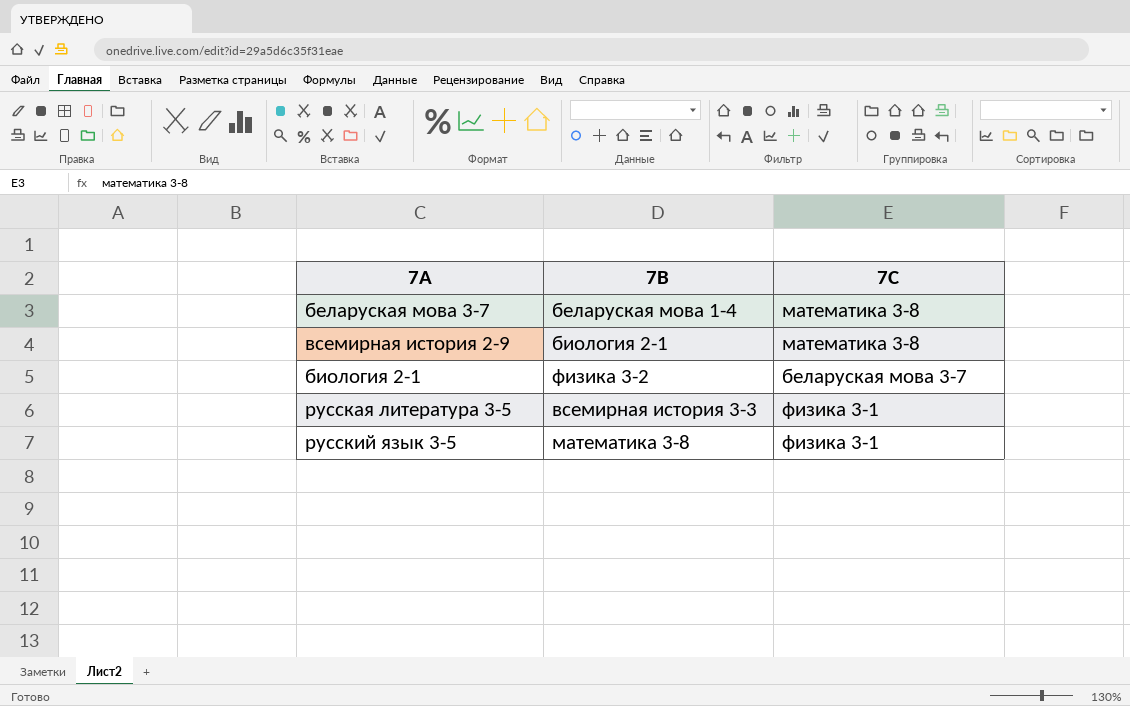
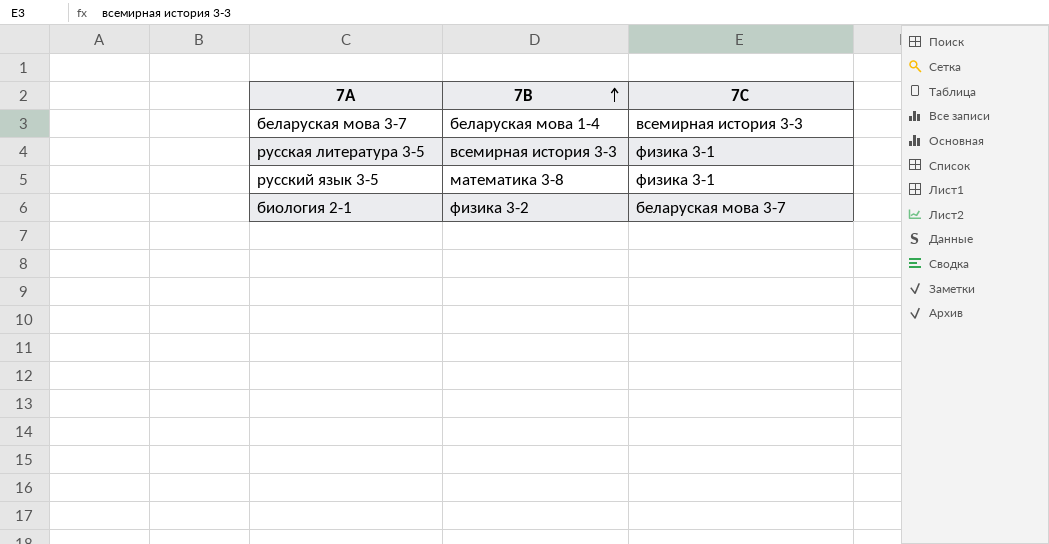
row order: none -> 7В ascending
row всемирная история 2-9: биология 2-1 | математика 3-8 -> none
беларуская мова 3-7 | 7С: математика 3-8 -> всемирная история 3-3

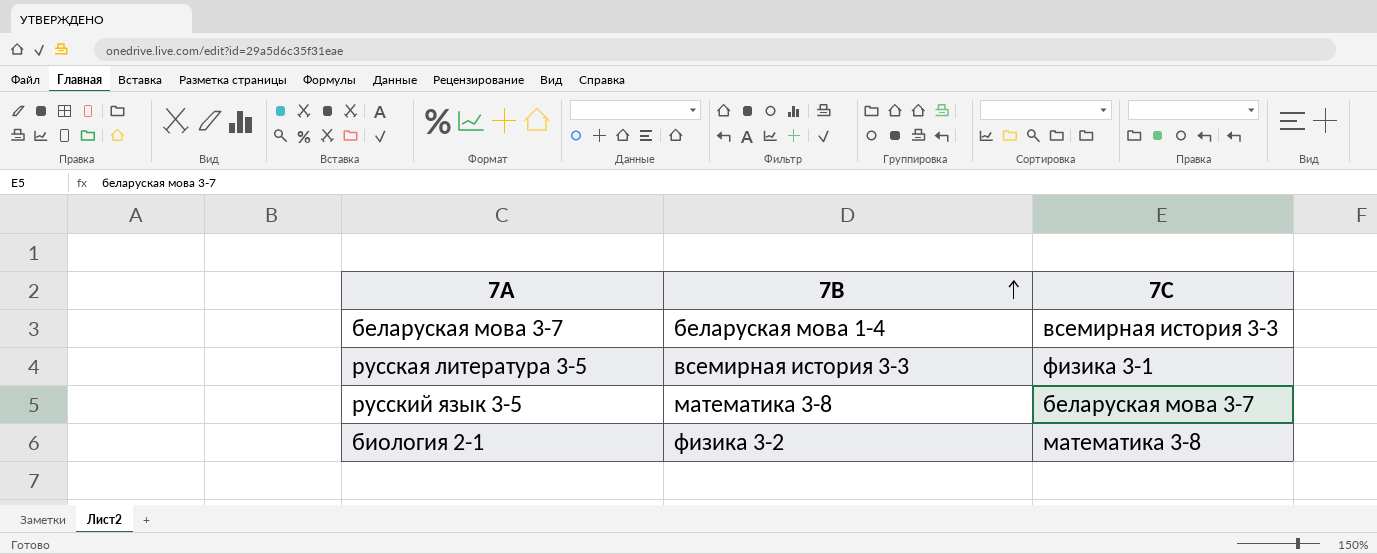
русский язык 3-5 | 7С: физика 3-1 -> беларуская мова 3-7
биология 2-1 | 7С: беларуская мова 3-7 -> математика 3-8

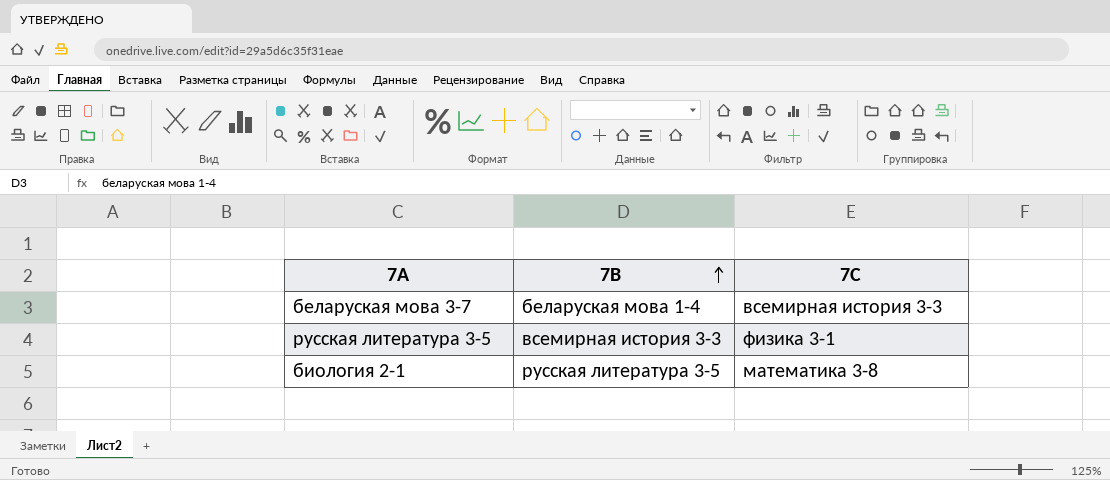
row русский язык 3-5: математика 3-8 | беларуская мова 3-7 -> none
биология 2-1 | 7В: физика 3-2 -> русская литература 3-5

